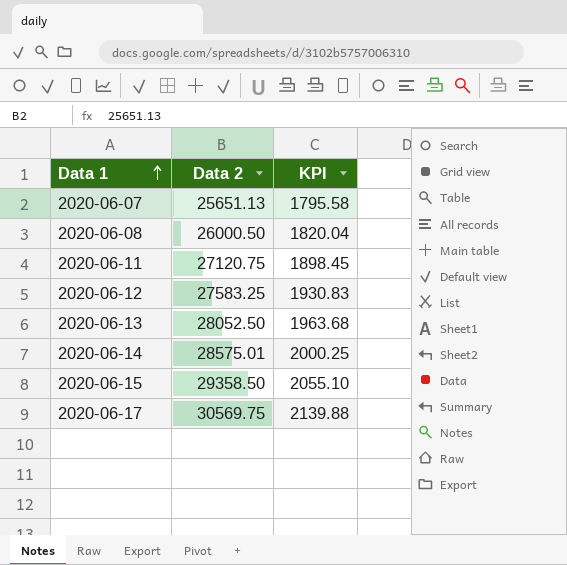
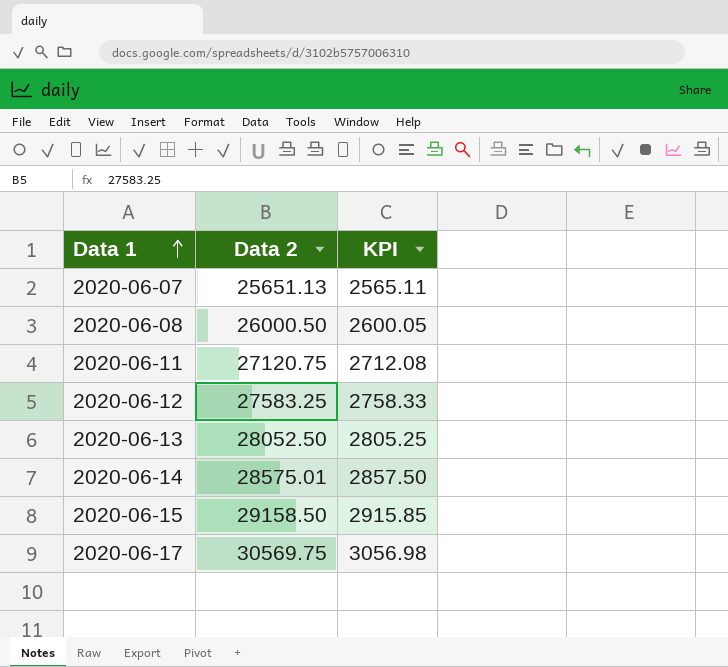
column KPI | formula: [Data 2] * 0.07 -> [Data 2] * 0.1
2020-06-15 | Data 2: 29358.50 -> 29158.50

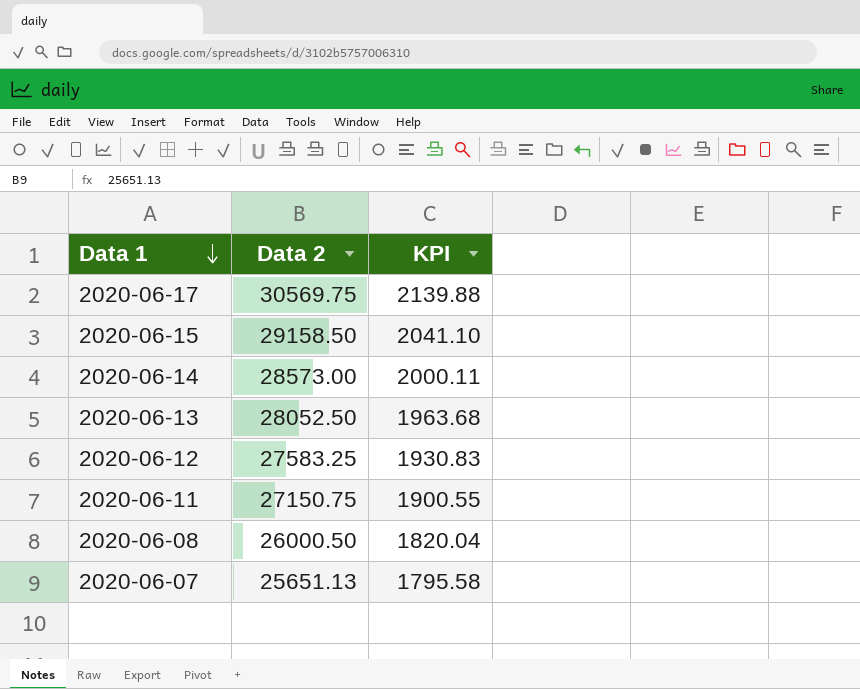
row order: Data 1 ascending -> Data 1 descending
column KPI | formula: [Data 2] * 0.1 -> [Data 2] * 0.07
2020-06-14 | Data 2: 28575.01 -> 28573.00
2020-06-11 | Data 2: 27120.75 -> 27150.75

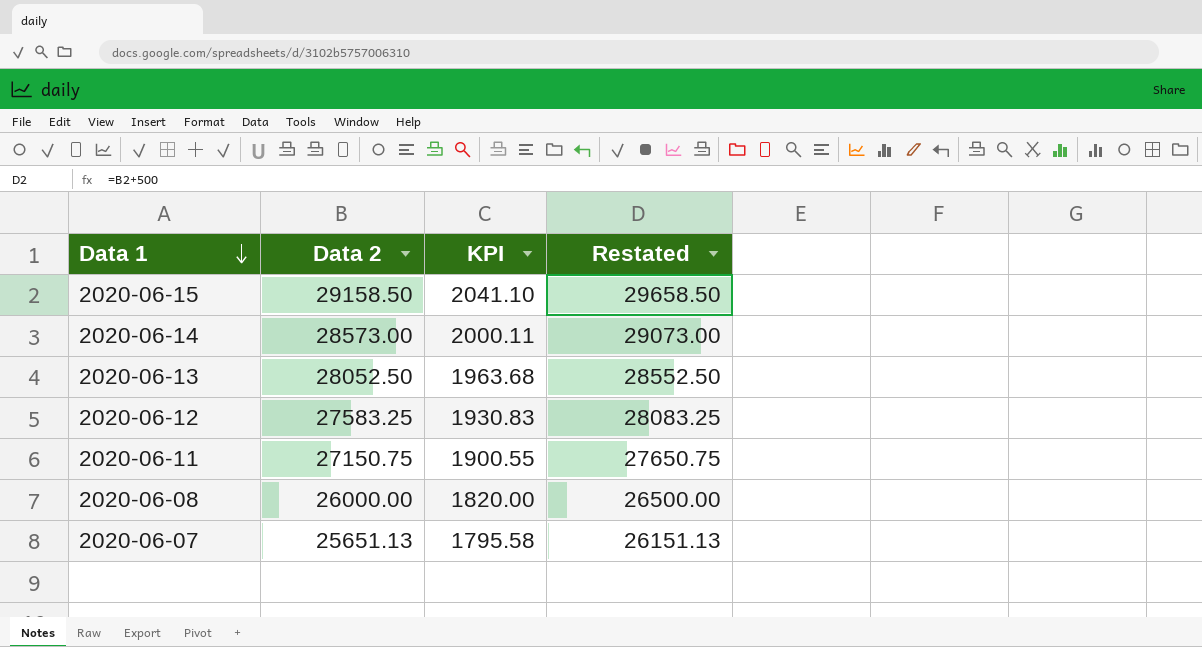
column Restated | formula: none -> [Data 2] + 500
row 2020-06-17: 30569.75 | 2139.88 -> none
2020-06-08 | Data 2: 26000.50 -> 26000.00
2020-06-08 | KPI: 1820.04 -> 1820.00

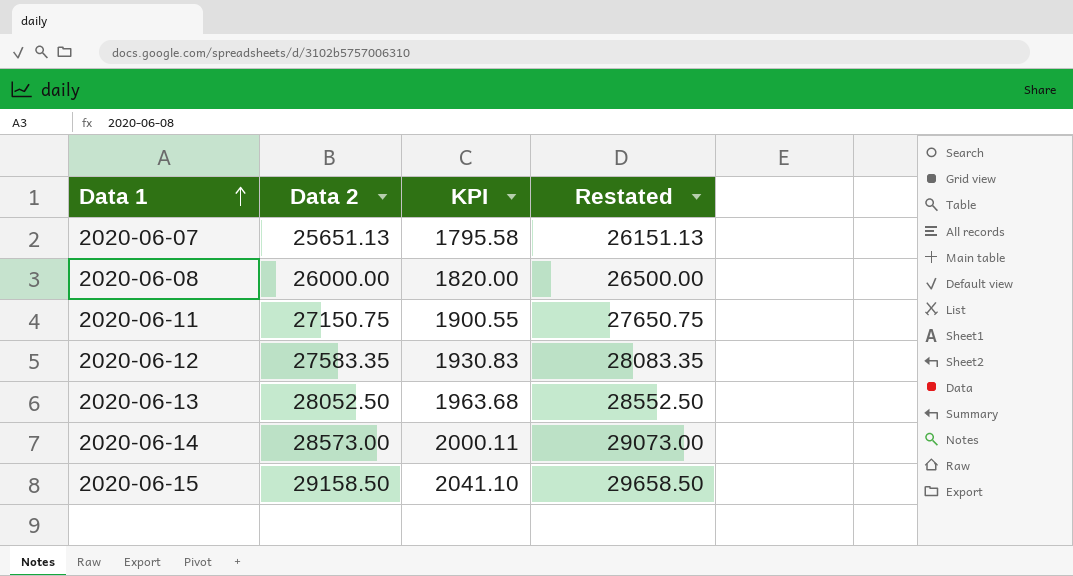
row order: Data 1 descending -> Data 1 ascending
2020-06-12 | Data 2: 27583.25 -> 27583.35
2020-06-12 | Restated: 28083.25 -> 28083.35

